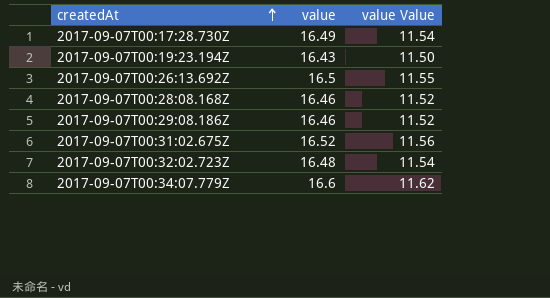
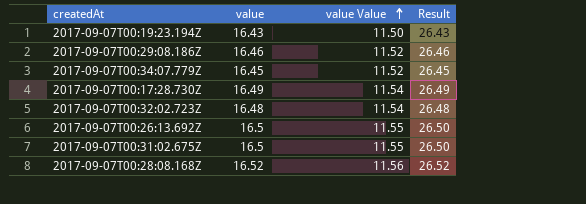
row order: createdAt ascending -> value Value ascending
column Result | formula: none -> [value] + 10
2017-09-07T00:34:07.779Z | value: 16.6 -> 16.45
2017-09-07T00:34:07.779Z | value Value: 11.62 -> 11.52
2017-09-07T00:31:02.675Z | value: 16.52 -> 16.5
2017-09-07T00:31:02.675Z | value Value: 11.56 -> 11.55
2017-09-07T00:28:08.168Z | value: 16.46 -> 16.52
2017-09-07T00:28:08.168Z | value Value: 11.52 -> 11.56

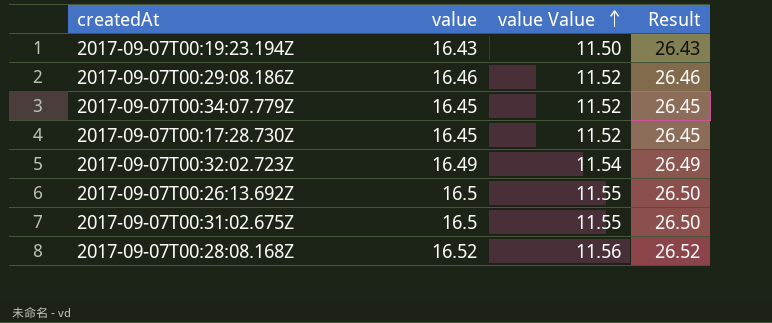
2017-09-07T00:17:28.730Z | value: 16.49 -> 16.45
2017-09-07T00:17:28.730Z | value Value: 11.54 -> 11.52
2017-09-07T00:17:28.730Z | Result: 26.49 -> 26.45
2017-09-07T00:32:02.723Z | value: 16.48 -> 16.49
2017-09-07T00:32:02.723Z | Result: 26.48 -> 26.49

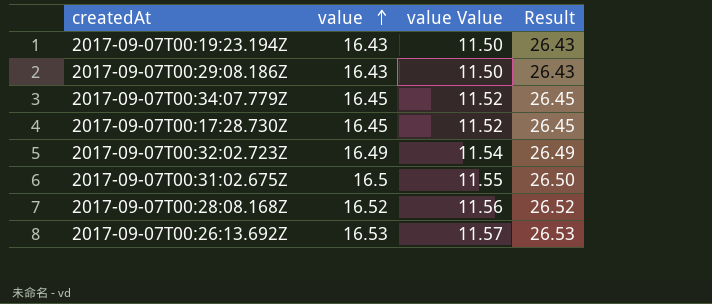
row order: value Value ascending -> value ascending
2017-09-07T00:29:08.186Z | value: 16.46 -> 16.43
2017-09-07T00:29:08.186Z | value Value: 11.52 -> 11.50
2017-09-07T00:29:08.186Z | Result: 26.46 -> 26.43
2017-09-07T00:26:13.692Z | value: 16.5 -> 16.53
2017-09-07T00:26:13.692Z | value Value: 11.55 -> 11.57
2017-09-07T00:26:13.692Z | Result: 26.50 -> 26.53

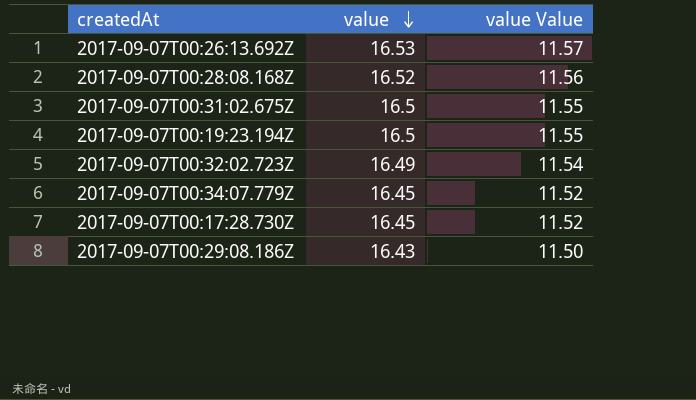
row order: value ascending -> value descending
column Result | formula: [value] + 10 -> none
2017-09-07T00:19:23.194Z | value: 16.43 -> 16.5
2017-09-07T00:19:23.194Z | value Value: 11.50 -> 11.55

